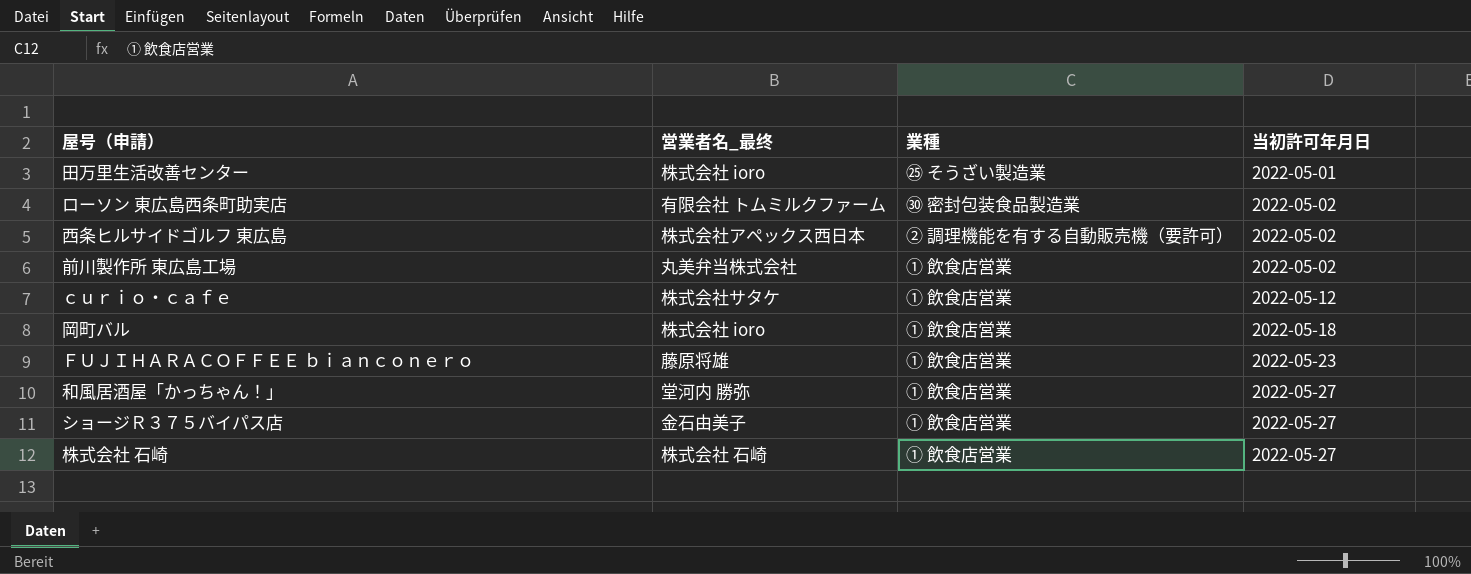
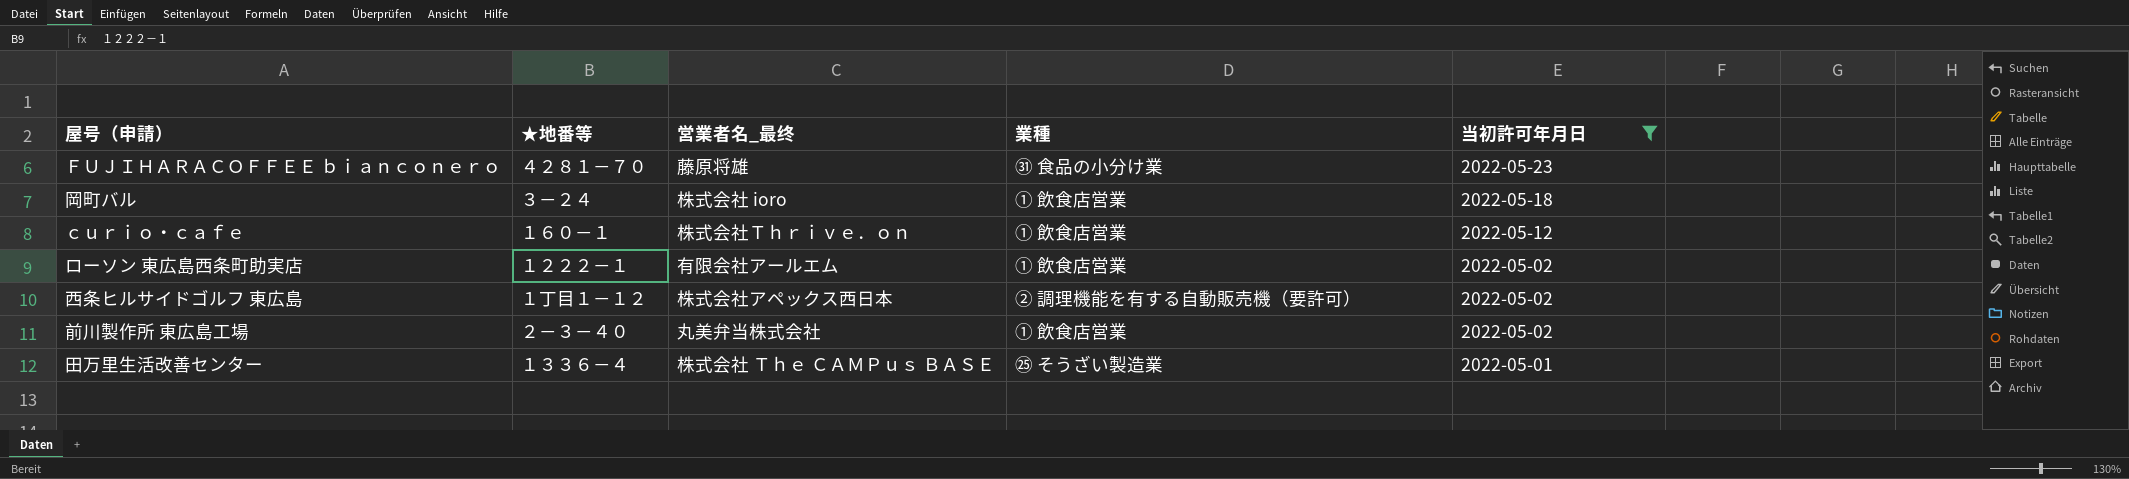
filter: none -> 当初許可年月日 != 2022-05-27
row order: 当初許可年月日 ascending -> 当初許可年月日 descending
column ★地番等 | position: none -> 2
ＦＵＪＩＨＡＲＡＣＯＦＦＥＥ ｂｉａｎｃｏｎｅｒｏ | 業種: ① 飲食店営業 -> ㉛ 食品の小分け業
ｃｕｒｉｏ・ｃａｆｅ | 営業者名_最终: 株式会社サタケ -> 株式会社Ｔｈｒｉｖｅ．ｏｎ
ローソン 東広島西条町助実店 | 営業者名_最终: 有限会社 トムミルクファーム -> 有限会社アールエム
ローソン 東広島西条町助実店 | 業種: ㉚ 密封包装食品製造業 -> ① 飲食店営業
田万里生活改善センター | 営業者名_最终: 株式会社 ioro -> 株式会社 Ｔｈｅ ＣＡＭＰｕｓ ＢＡＳＥ

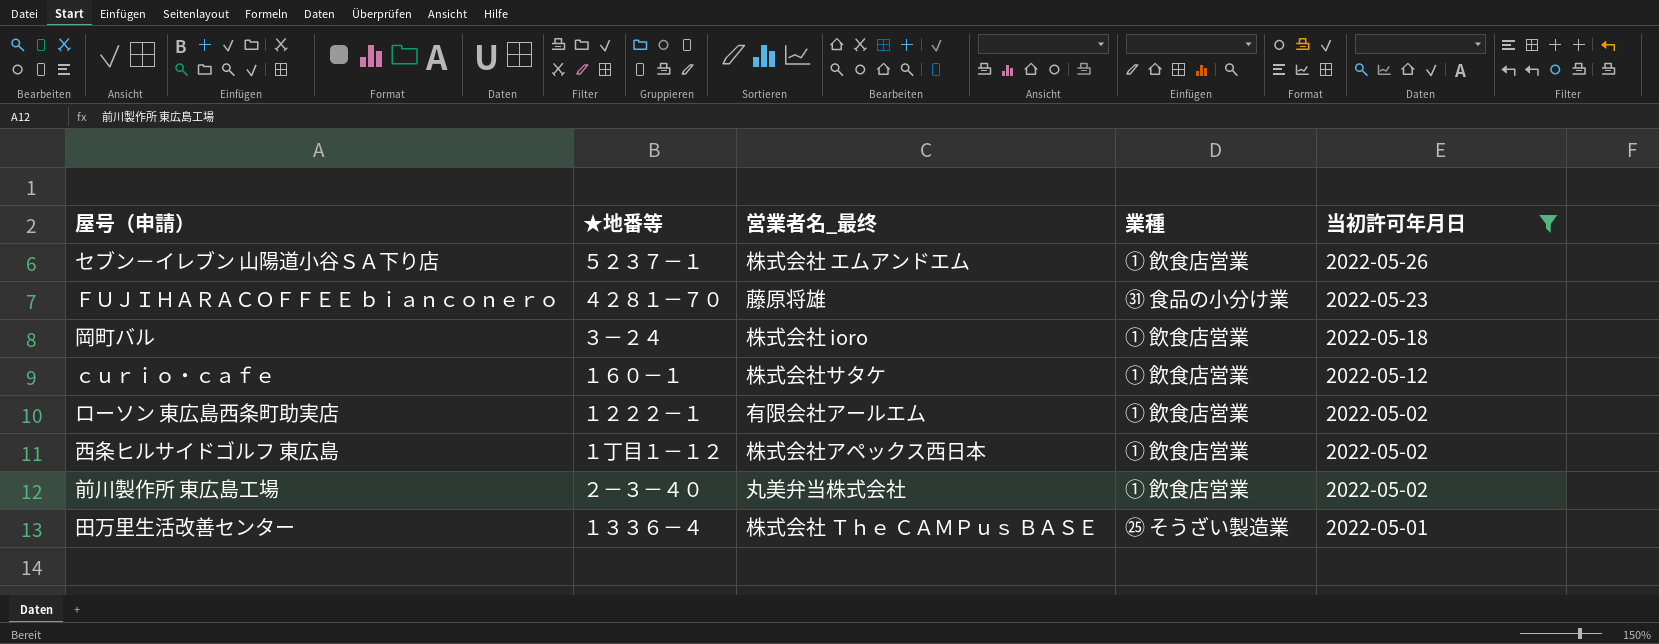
row セブン－イレブン 山陽道小谷ＳＡ下り店: none -> ５２３７－１ | 株式会社 エムアンドエム | ① 飲食店営業 | 2022-05-26
ｃｕｒｉｏ・ｃａｆｅ | 営業者名_最终: 株式会社Ｔｈｒｉｖｅ．ｏｎ -> 株式会社サタケ
西条ヒルサイドゴルフ 東広島 | 業種: ② 調理機能を有する自動販売機（要許可） -> ① 飲食店営業

